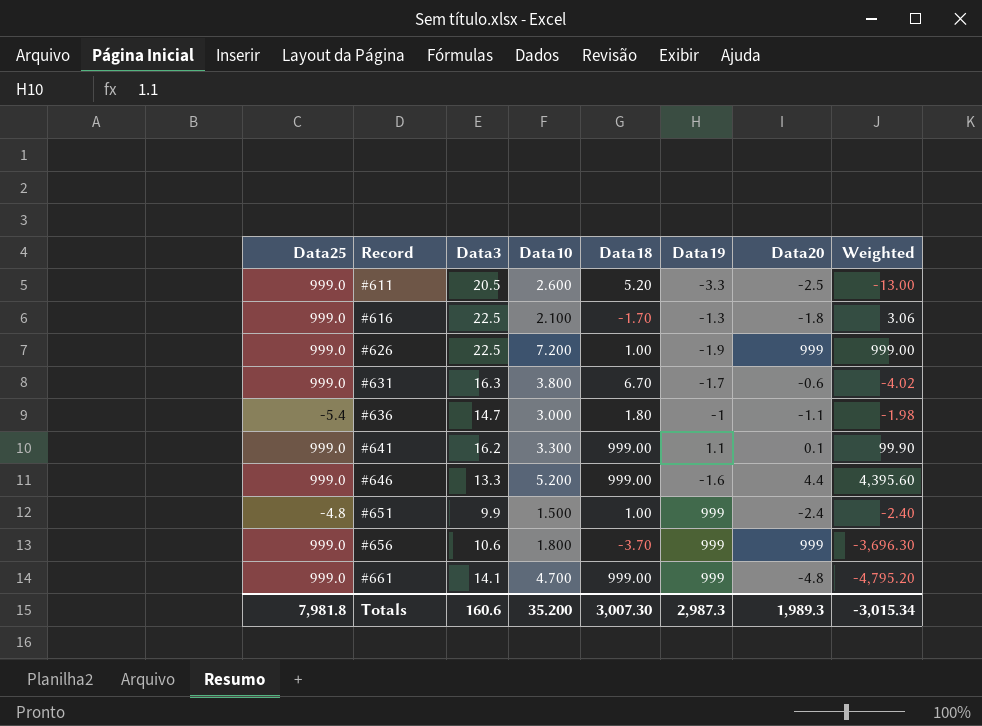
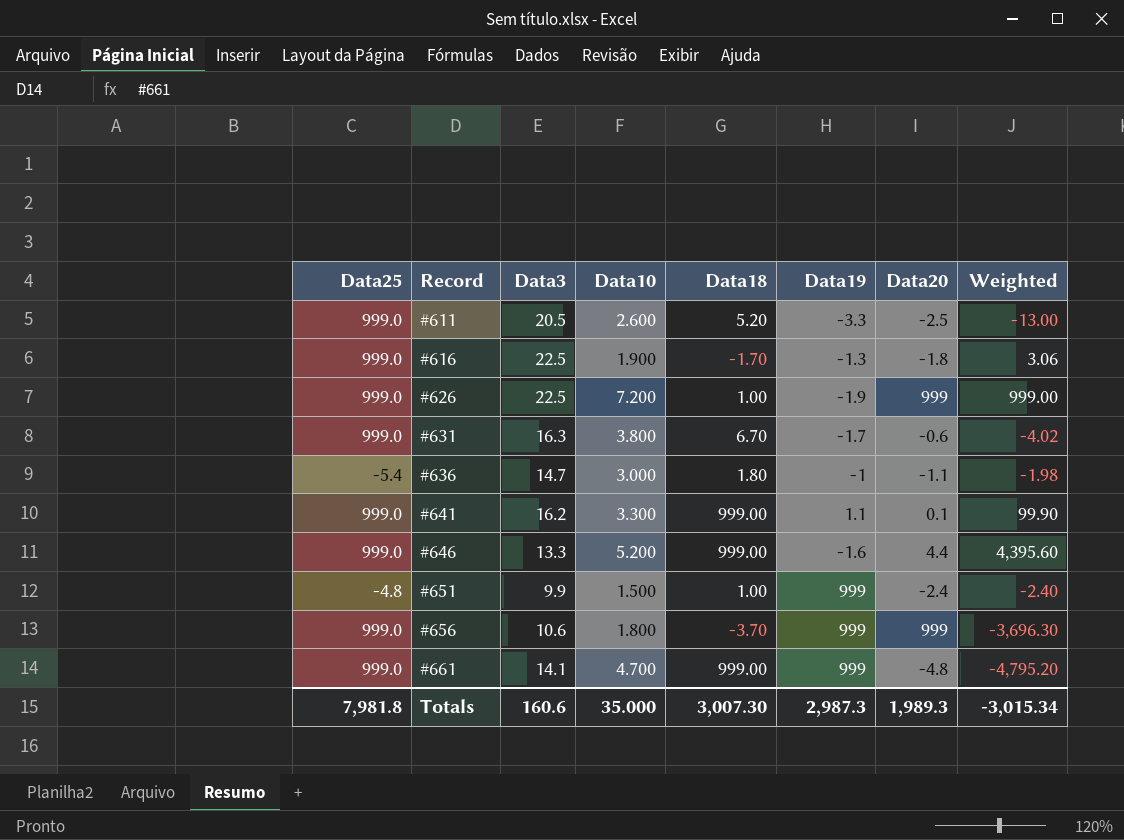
#616 | Data10: 2.100 -> 1.900
Totals | Data10: 35.200 -> 35.000

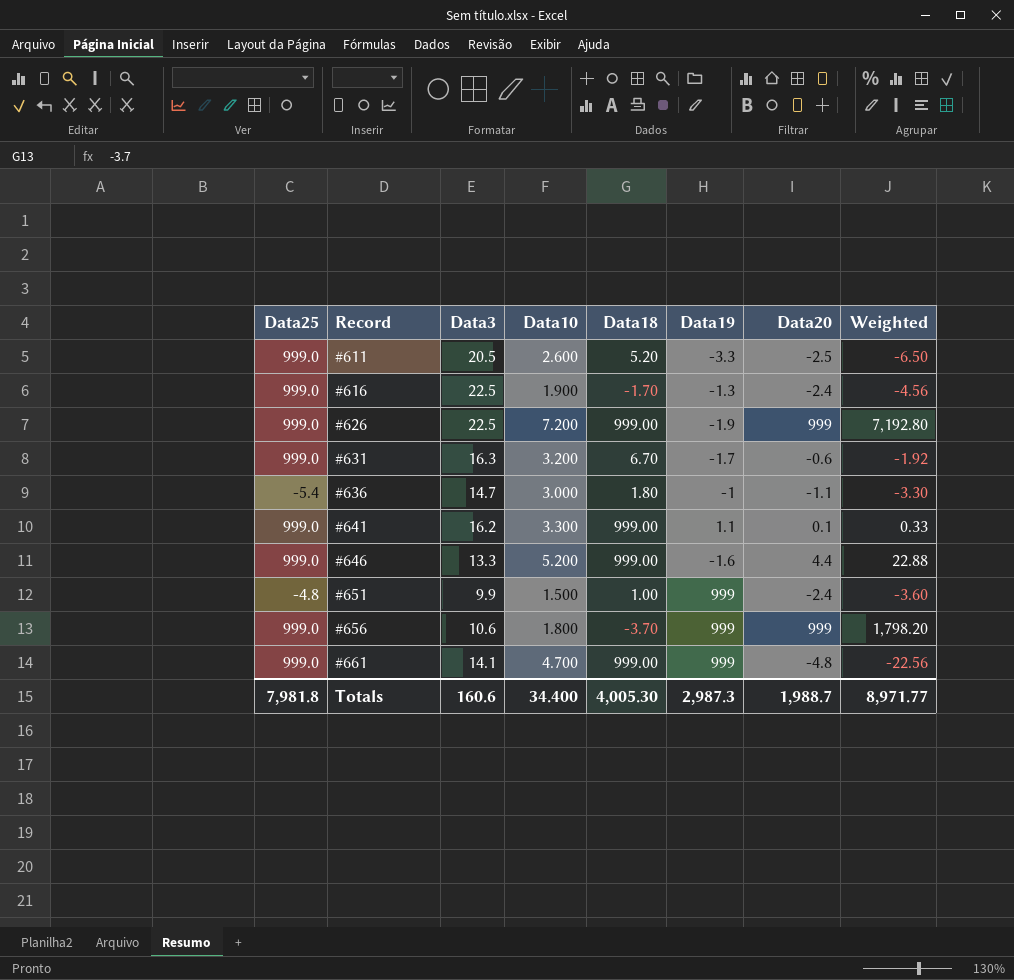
column Weighted | formula: [Data18] * [Data20] -> [Data10] * [Data20]
#616 | Data20: -1.8 -> -2.4
#626 | Data18: 1.00 -> 999.00
#631 | Data10: 3.800 -> 3.200
Totals | Data10: 35.000 -> 34.400
Totals | Data18: 3,007.30 -> 4,005.30
Totals | Data20: 1,989.3 -> 1,988.7
Totals | Weighted: -3,015.34 -> 8,971.77

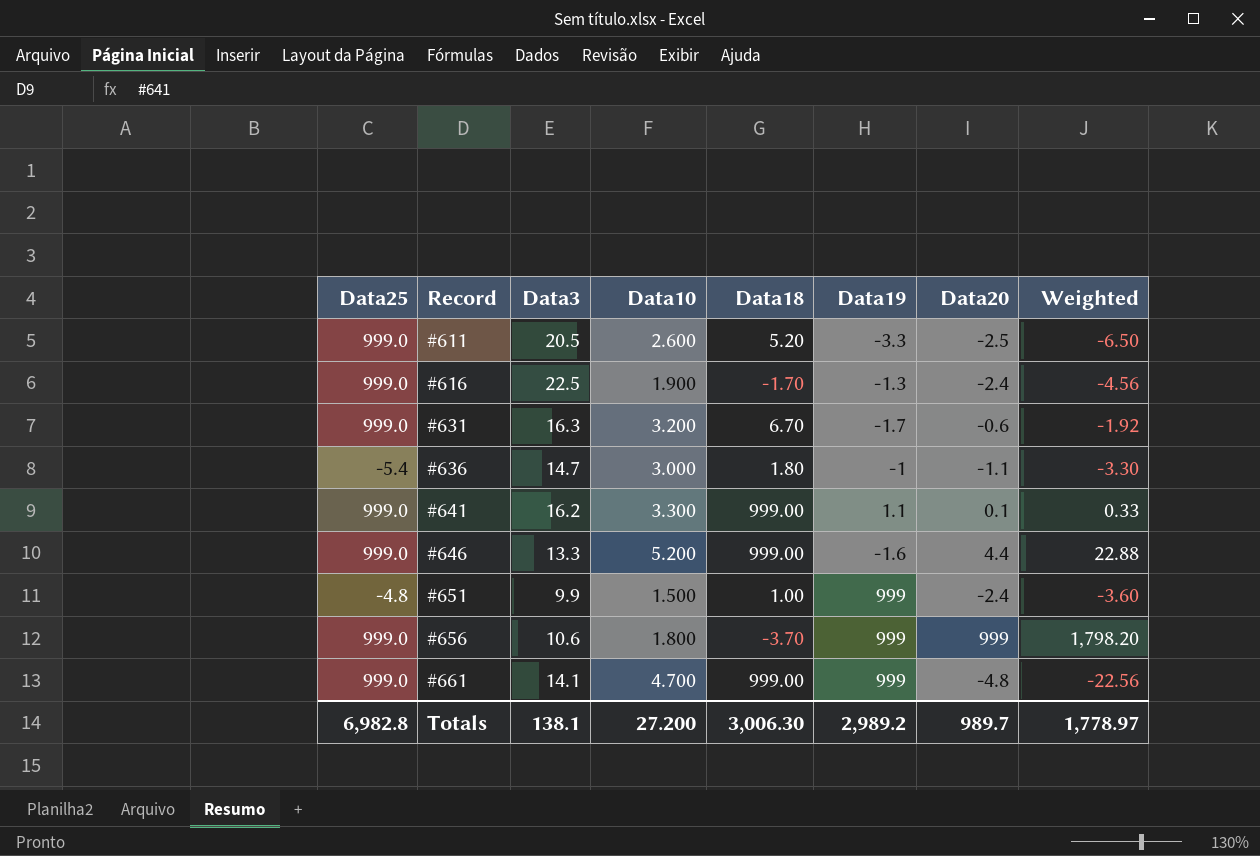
row #626: 999.0 | 22.5 | 7.200 | 999.00 | -1.9 | 999 | 7,192.80 -> none
Totals | Data25: 7,981.8 -> 6,982.8
Totals | Data3: 160.6 -> 138.1
Totals | Data10: 34.400 -> 27.200
Totals | Data18: 4,005.30 -> 3,006.30
Totals | Data19: 2,987.3 -> 2,989.2
Totals | Data20: 1,988.7 -> 989.7
Totals | Weighted: 8,971.77 -> 1,778.97

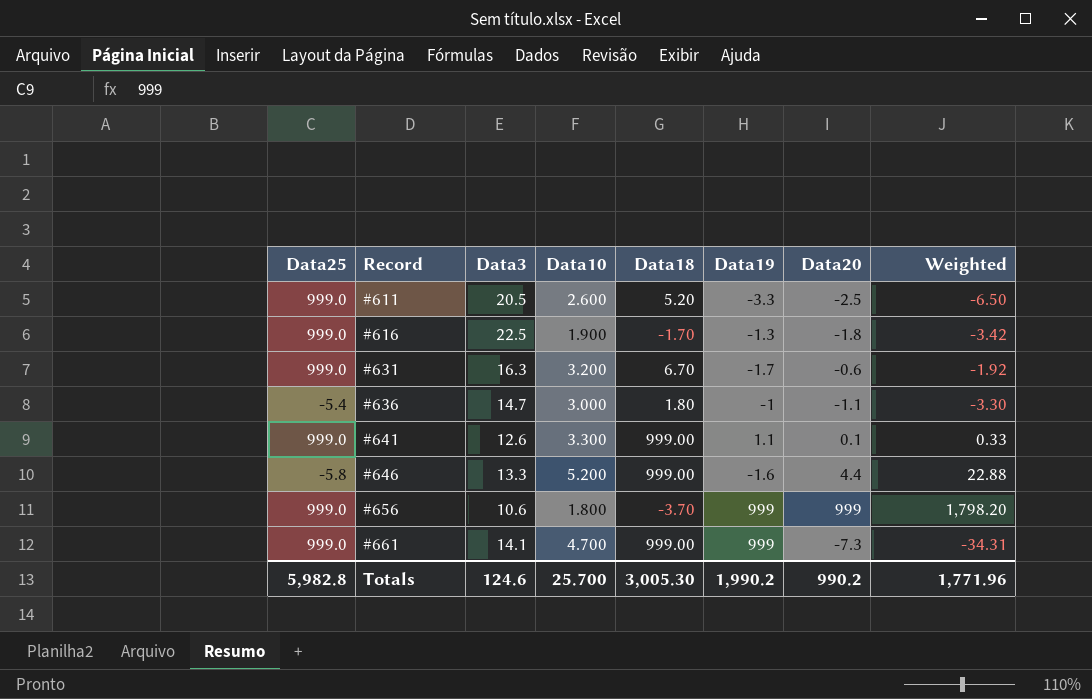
row #651: -4.8 | 9.9 | 1.500 | 1.00 | 999 | -2.4 | -3.60 -> none
#616 | Data20: -2.4 -> -1.8
#616 | Weighted: -4.56 -> -3.42
#641 | Data3: 16.2 -> 12.6
#646 | Data25: 999.0 -> -5.8
#661 | Data20: -4.8 -> -7.3
#661 | Weighted: -22.56 -> -34.31
Totals | Data25: 6,982.8 -> 5,982.8
Totals | Data3: 138.1 -> 124.6
Totals | Data10: 27.200 -> 25.700
Totals | Data18: 3,006.30 -> 3,005.30
Totals | Data19: 2,989.2 -> 1,990.2
Totals | Data20: 989.7 -> 990.2
Totals | Weighted: 1,778.97 -> 1,771.96

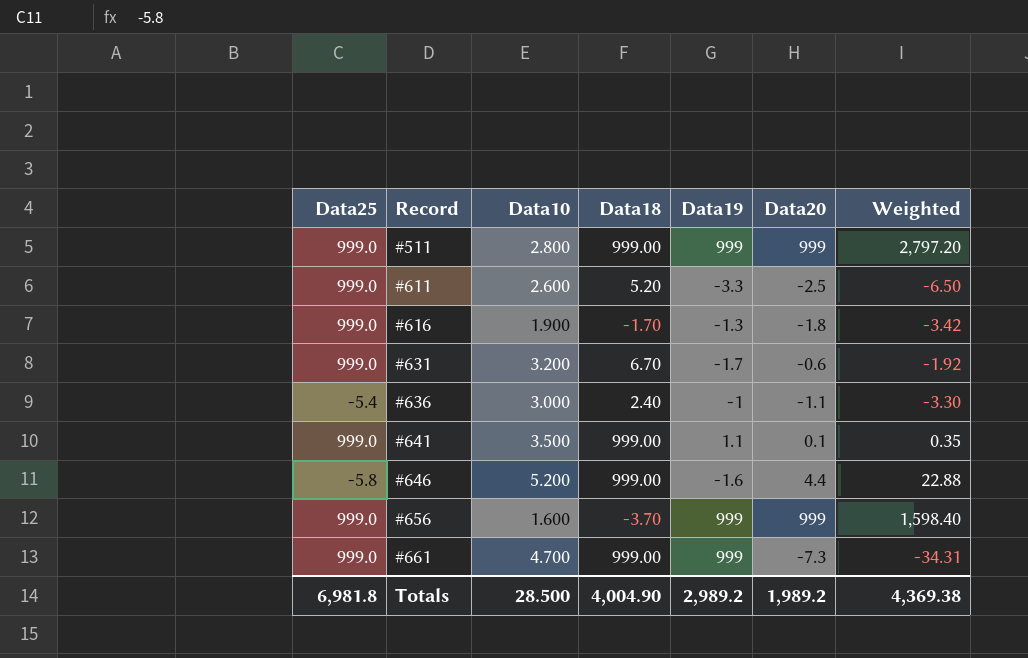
column Data3 | position: 3 -> none
row #511: none -> 999.0 | 2.800 | 999.00 | 999 | 999 | 2,797.20
#636 | Data18: 1.80 -> 2.40
#641 | Data10: 3.300 -> 3.500
#641 | Weighted: 0.33 -> 0.35
#656 | Data10: 1.800 -> 1.600
#656 | Weighted: 1,798.20 -> 1,598.40
Totals | Data25: 5,982.8 -> 6,981.8
Totals | Data10: 25.700 -> 28.500
Totals | Data18: 3,005.30 -> 4,004.90
Totals | Data19: 1,990.2 -> 2,989.2
Totals | Data20: 990.2 -> 1,989.2
Totals | Weighted: 1,771.96 -> 4,369.38

